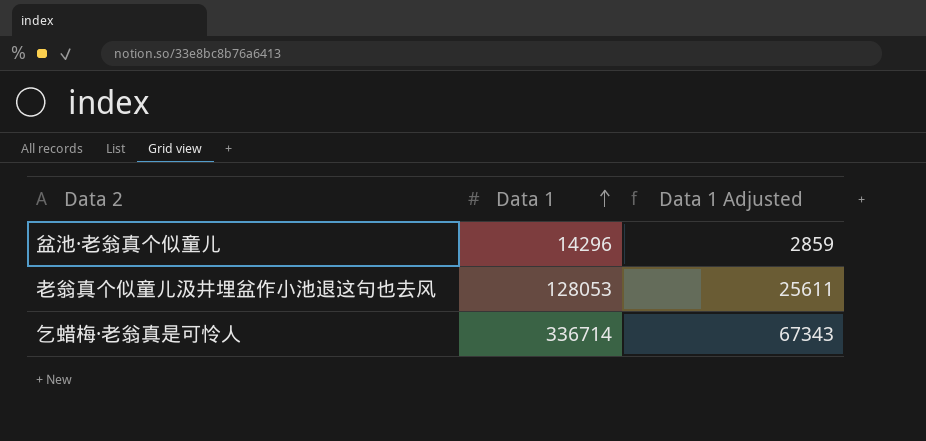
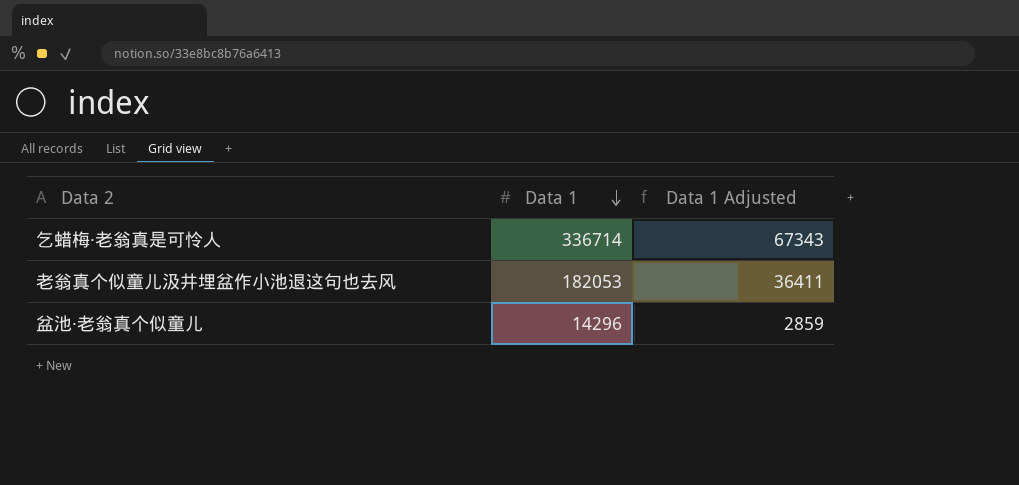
row order: Data 1 ascending -> Data 1 descending
老翁真个似童儿汲井埋盆作小池退这句也去风 | Data 1: 128053 -> 182053
老翁真个似童儿汲井埋盆作小池退这句也去风 | Data 1 Adjusted: 25611 -> 36411

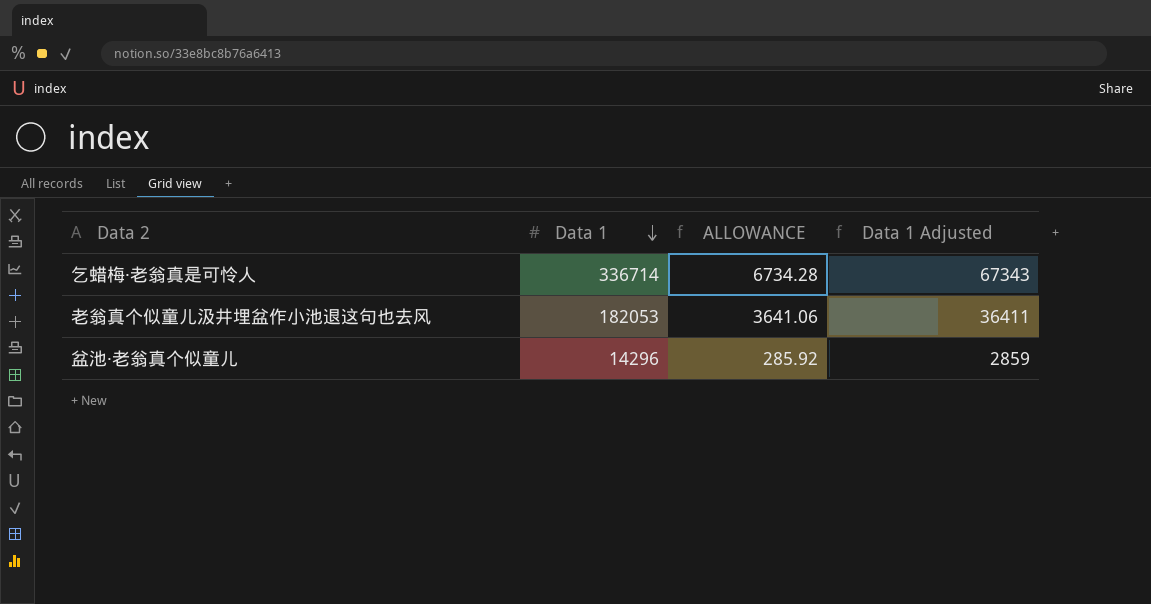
column ALLOWANCE | formula: none -> [Data 1] * 0.02

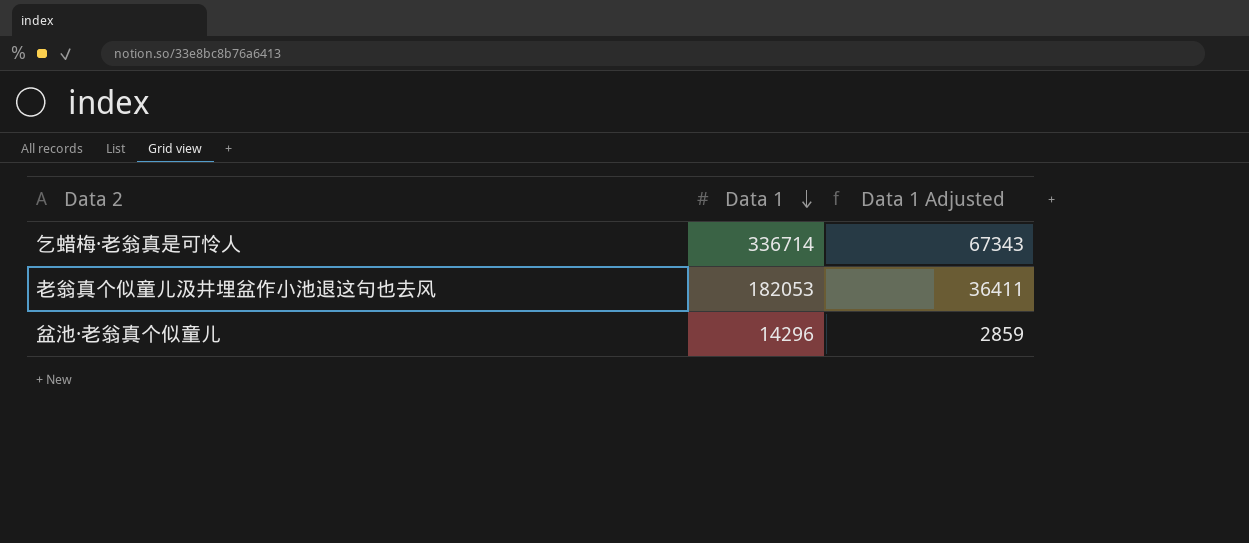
column ALLOWANCE | formula: [Data 1] * 0.02 -> none

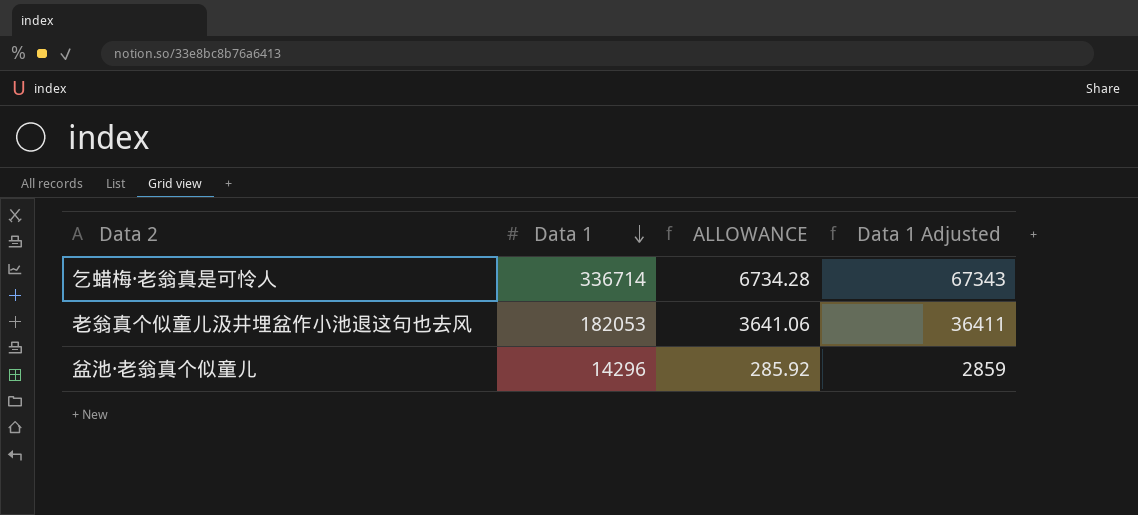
column ALLOWANCE | formula: none -> [Data 1] * 0.02

